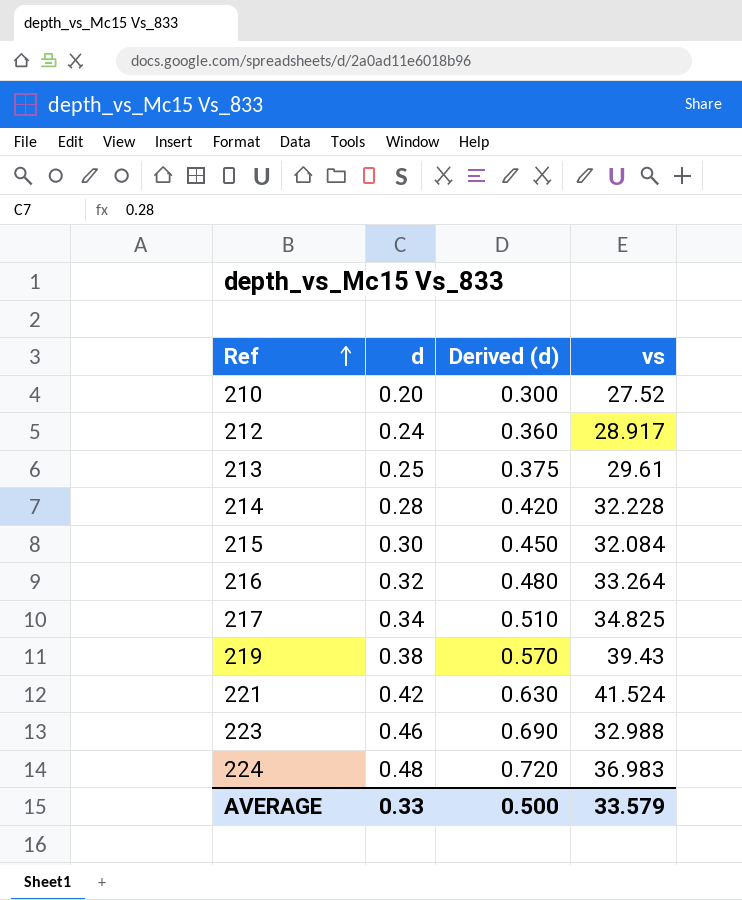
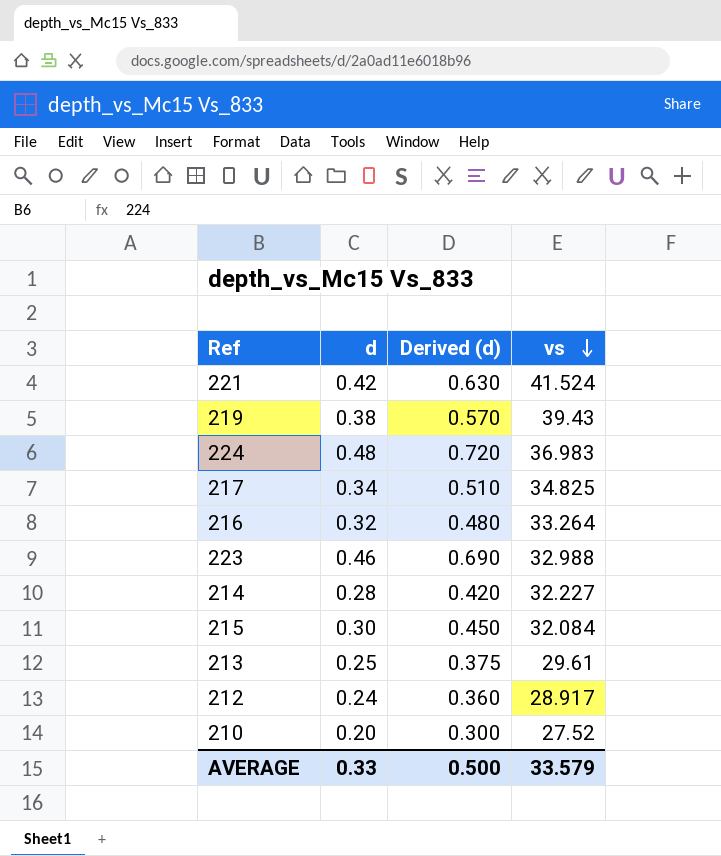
row order: Ref ascending -> vs descending
214 | vs: 32.228 -> 32.227

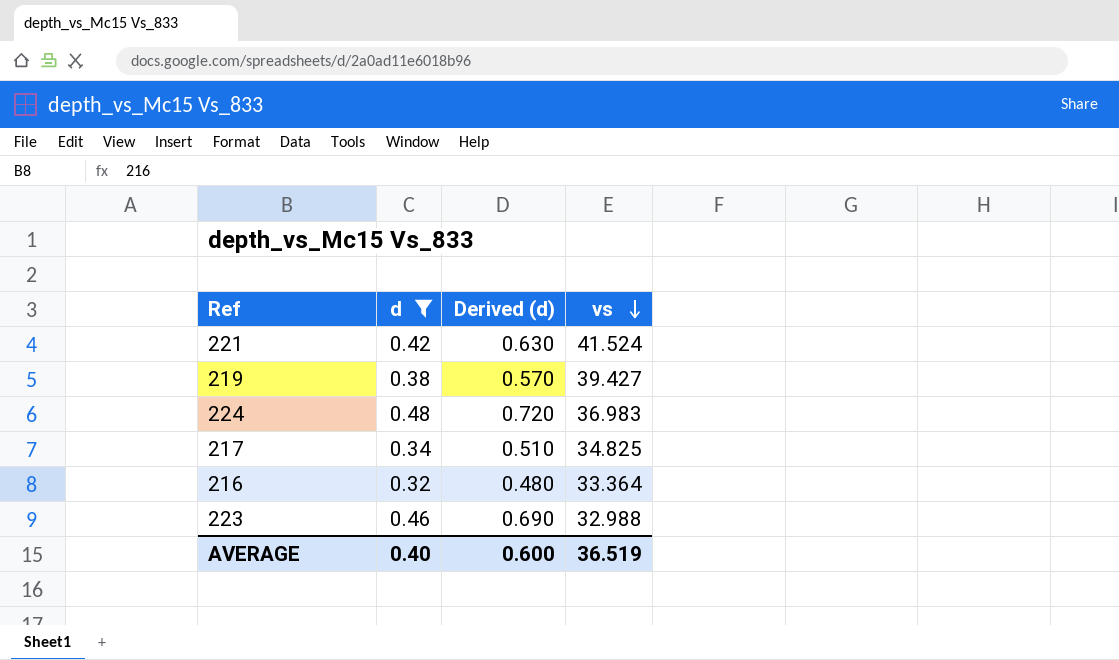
filter: none -> d >= 0.32
219 | vs: 39.43 -> 39.427
216 | vs: 33.264 -> 33.364
AVERAGE | d: 0.33 -> 0.40
AVERAGE | Derived (d): 0.500 -> 0.600
AVERAGE | vs: 33.579 -> 36.519

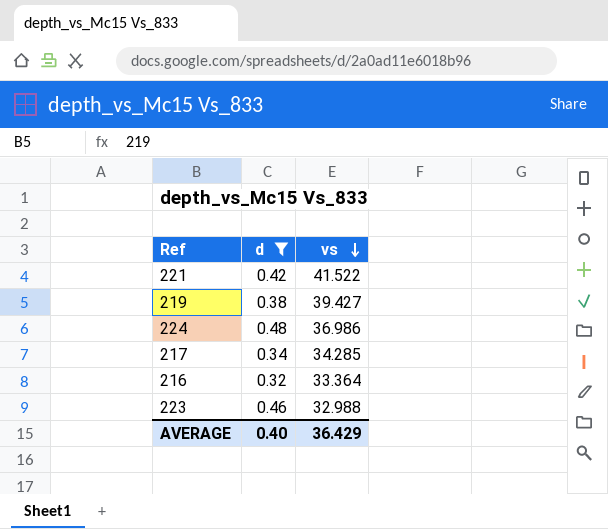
column Derived (d) | formula: [d] * 1.5 -> none
221 | vs: 41.524 -> 41.522
224 | vs: 36.983 -> 36.986
217 | vs: 34.825 -> 34.285
AVERAGE | vs: 36.519 -> 36.429

